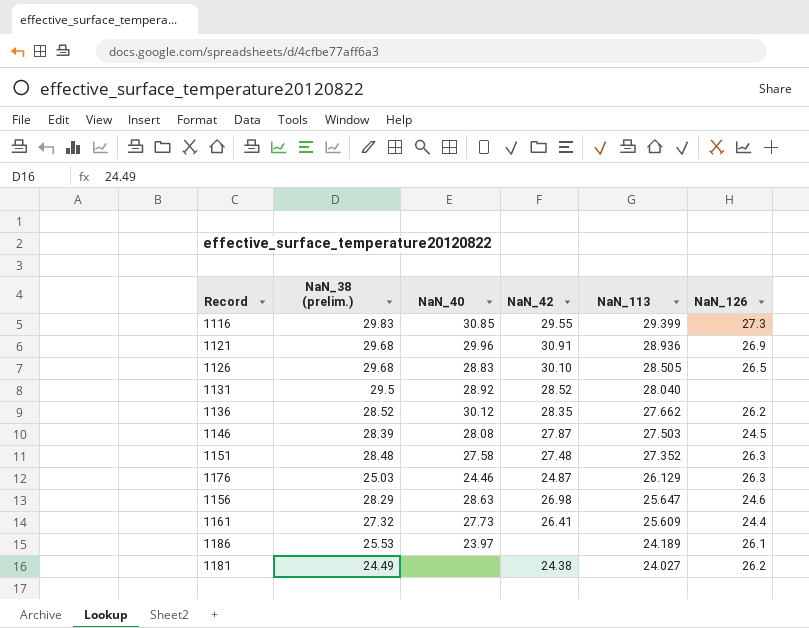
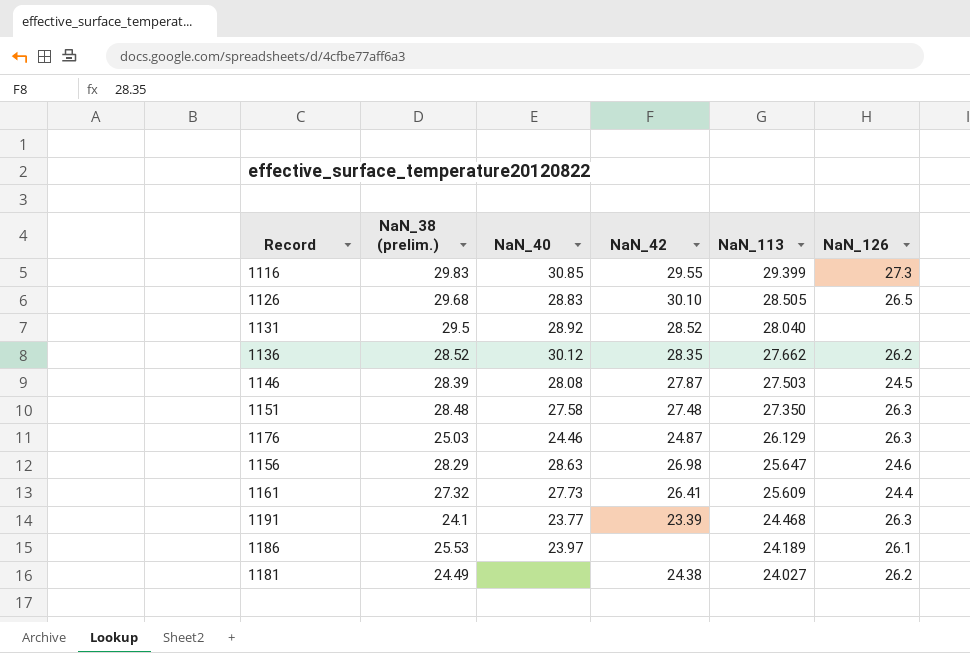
row 1121: 29.68 | 29.96 | 30.91 | 28.936 | 26.9 -> none
1151 | NaN_113: 27.352 -> 27.350
row 1191: none -> 24.1 | 23.77 | 23.39 | 24.468 | 26.3

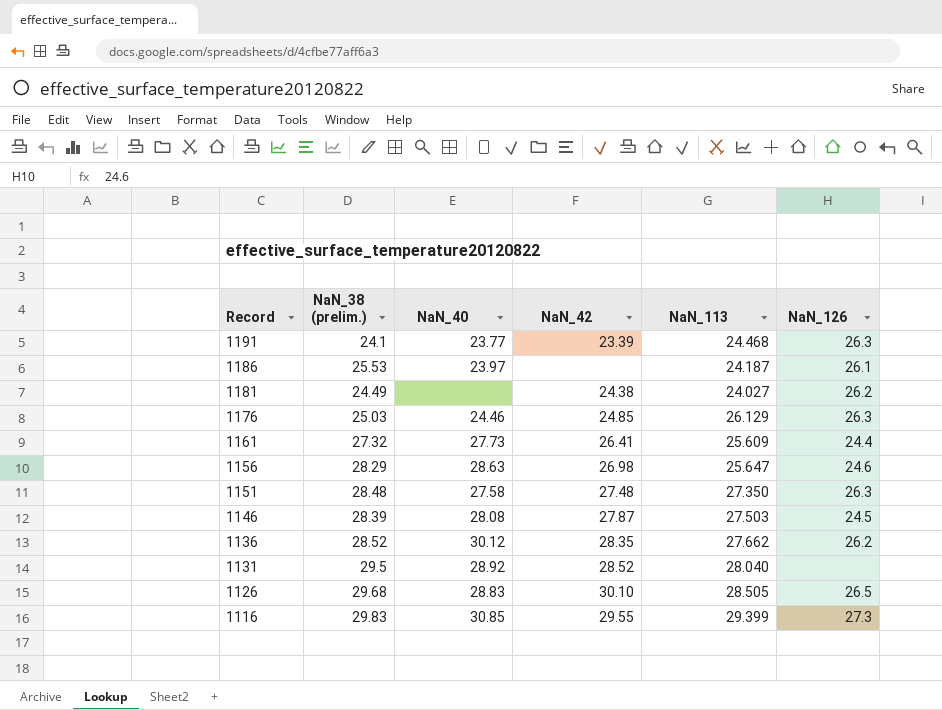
row order: NaN_113 descending -> Record descending
1186 | NaN_113: 24.189 -> 24.187
1176 | NaN_42: 24.87 -> 24.85

